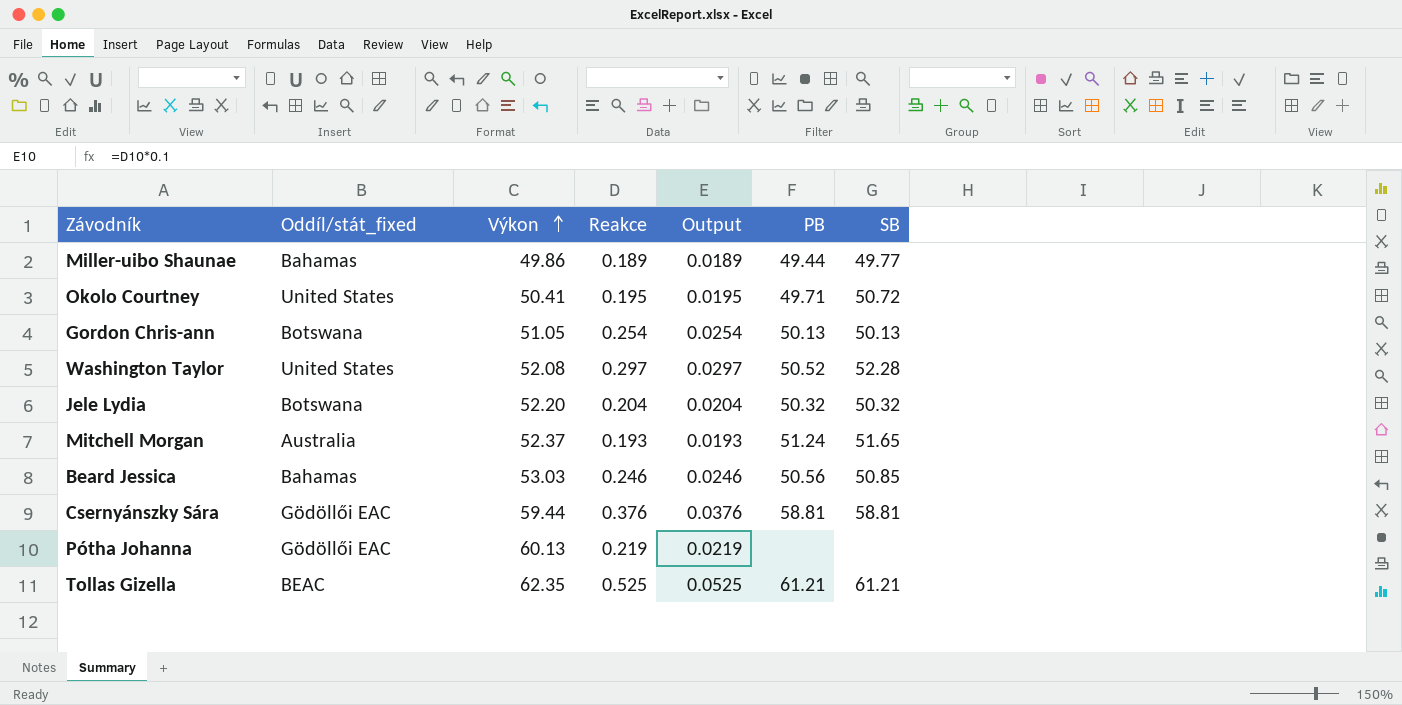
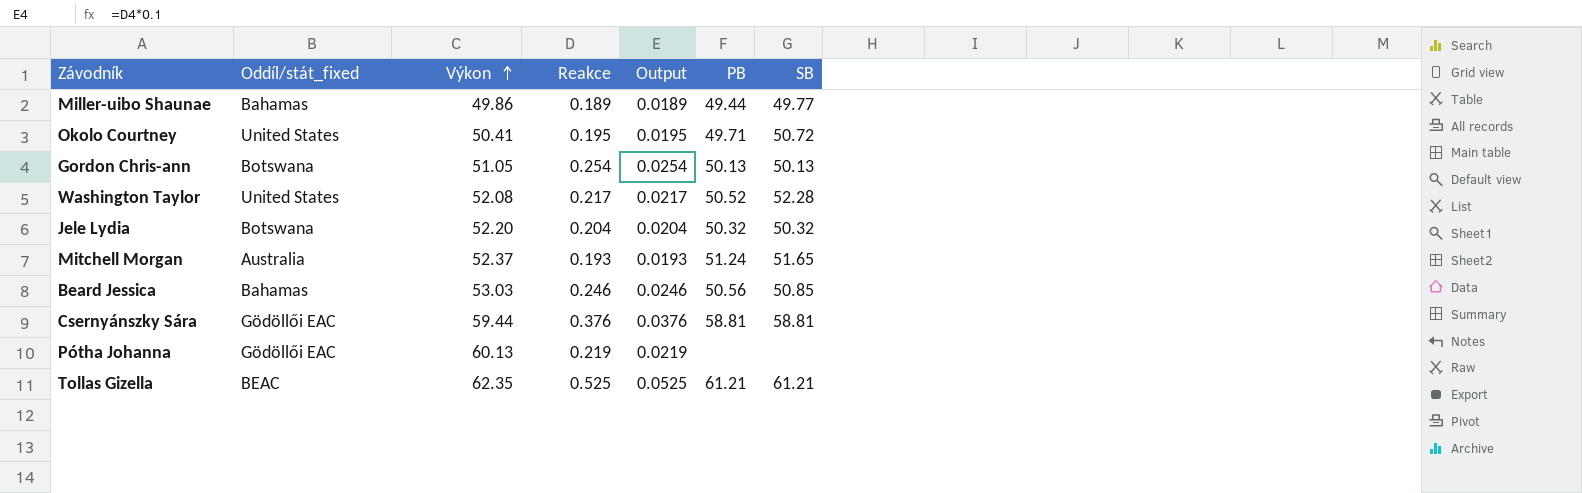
Washington Taylor | Reakce: 0.297 -> 0.217
Washington Taylor | Output: 0.0297 -> 0.0217

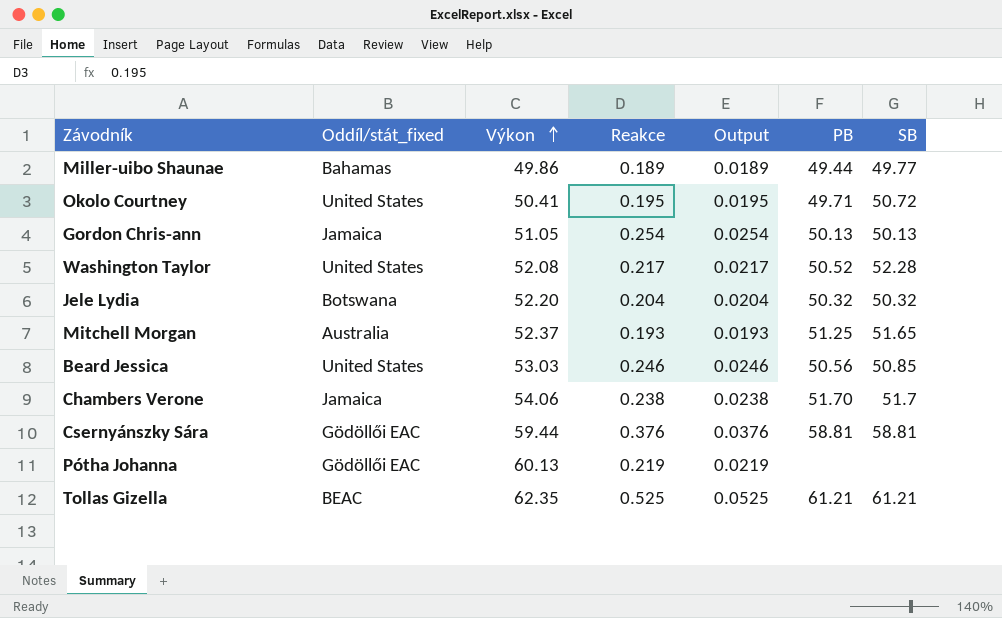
Gordon Chris-ann | Oddíl/stát_fixed: Botswana -> Jamaica
Mitchell Morgan | PB: 51.24 -> 51.25
Beard Jessica | Oddíl/stát_fixed: Bahamas -> United States
row Chambers Verone: none -> Jamaica | 54.06 | 0.238 | 0.0238 | 51.70 | 51.7

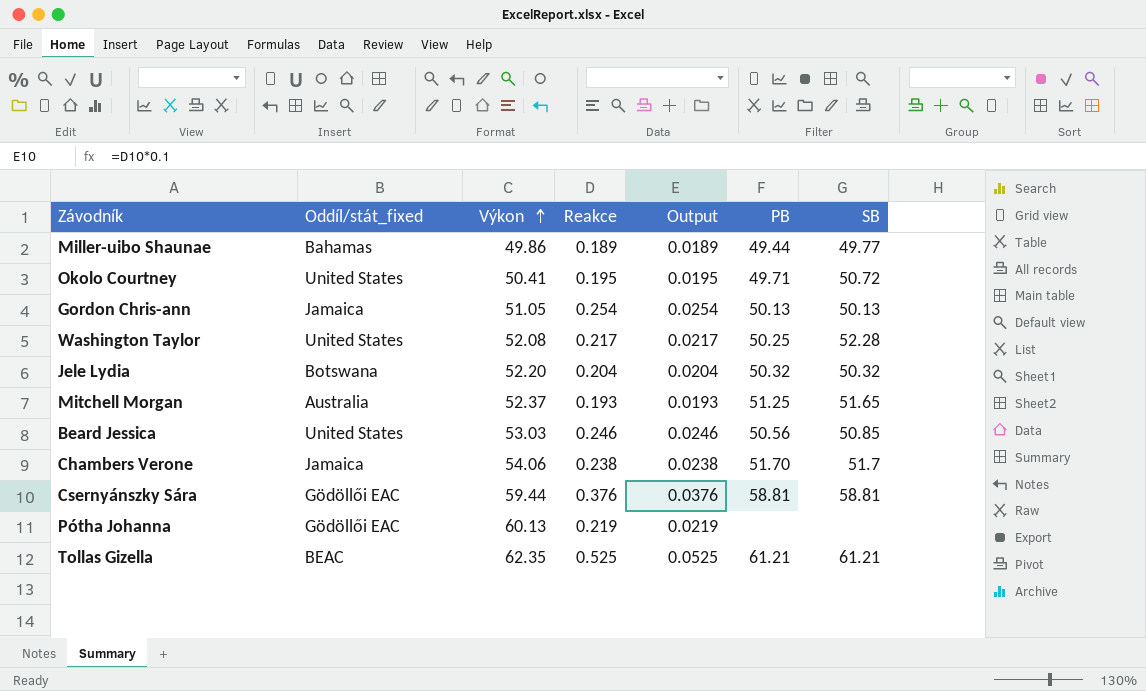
Washington Taylor | PB: 50.52 -> 50.25

